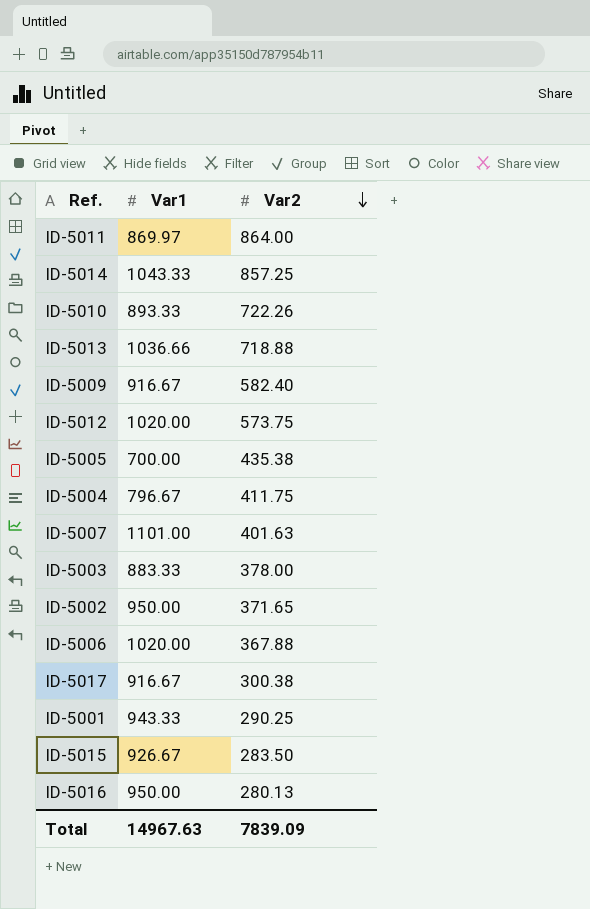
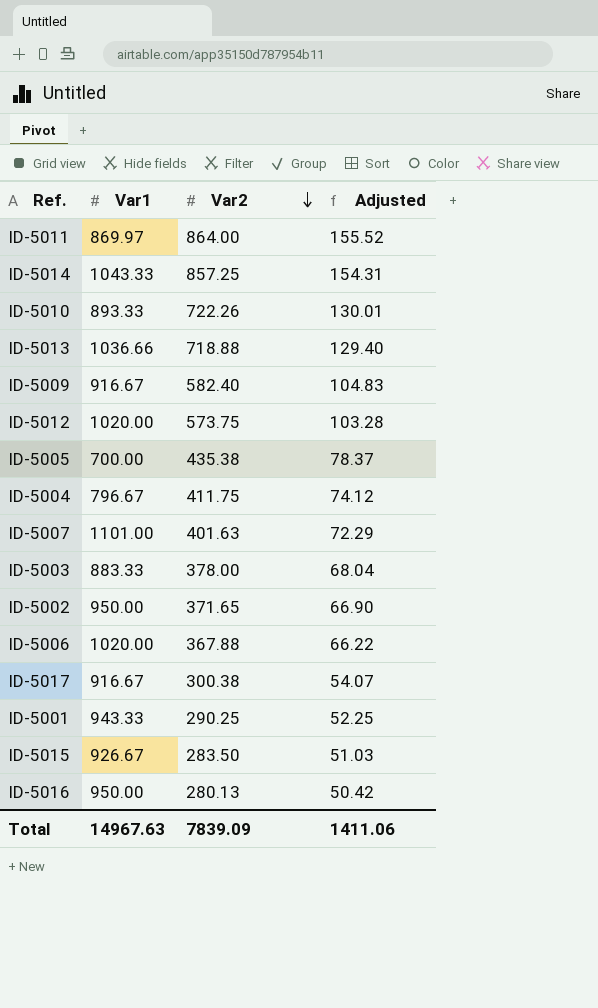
column Adjusted | formula: none -> [Var2] * 0.18

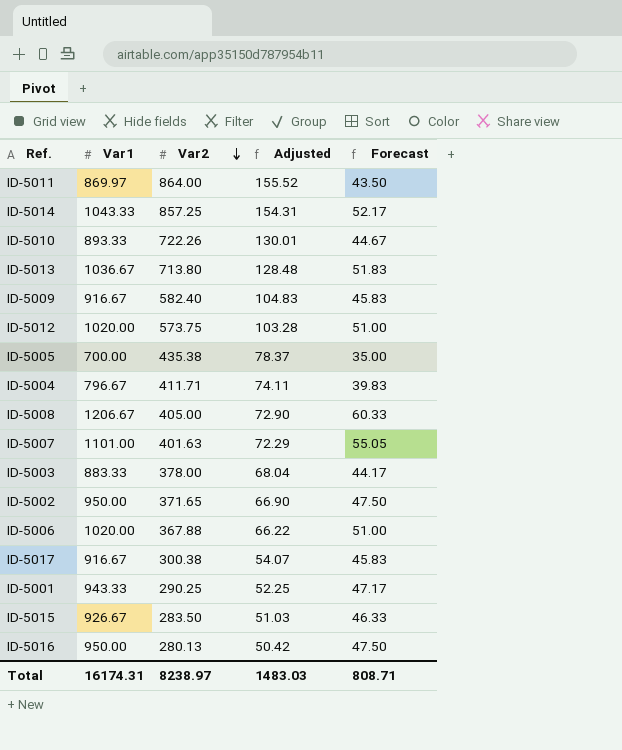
column Forecast | formula: none -> [Var1] * 0.05
ID-5013 | Var1: 1036.66 -> 1036.67
ID-5013 | Var2: 718.88 -> 713.80
ID-5013 | Adjusted: 129.40 -> 128.48
ID-5004 | Var2: 411.75 -> 411.71
ID-5004 | Adjusted: 74.12 -> 74.11
row ID-5008: none -> 1206.67 | 405.00 | 72.90 | 60.33
Total | Var1: 14967.63 -> 16174.31
Total | Var2: 7839.09 -> 8238.97
Total | Adjusted: 1411.06 -> 1483.03

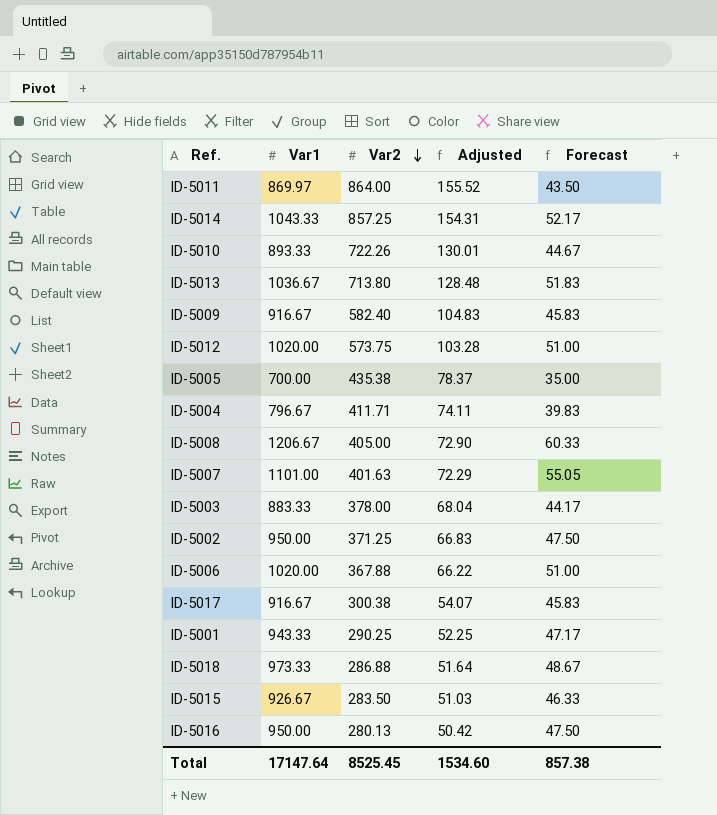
ID-5002 | Var2: 371.65 -> 371.25
ID-5002 | Adjusted: 66.90 -> 66.83
row ID-5018: none -> 973.33 | 286.88 | 51.64 | 48.67
Total | Var1: 16174.31 -> 17147.64
Total | Var2: 8238.97 -> 8525.45
Total | Adjusted: 1483.03 -> 1534.60
Total | Forecast: 808.71 -> 857.38

